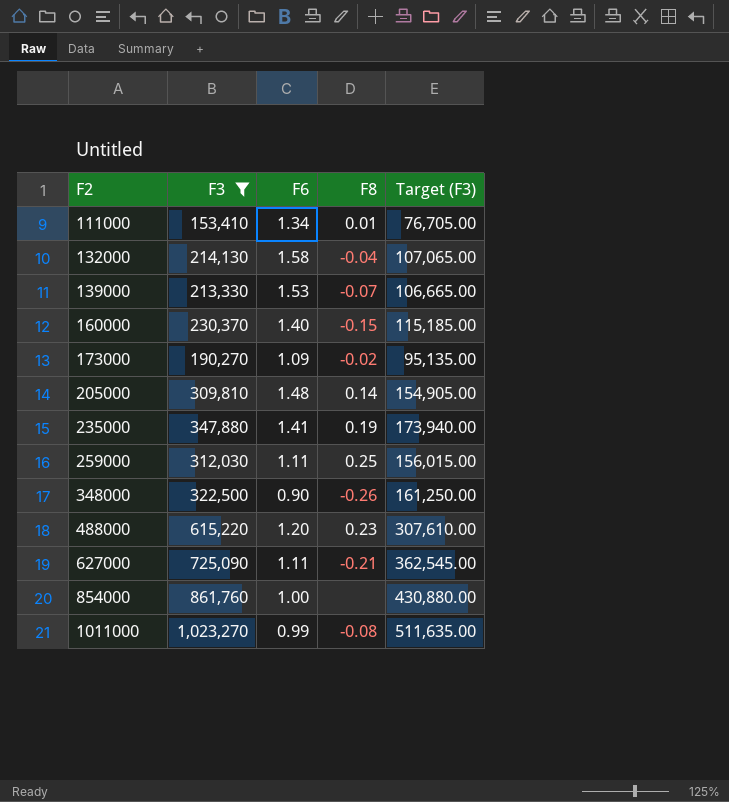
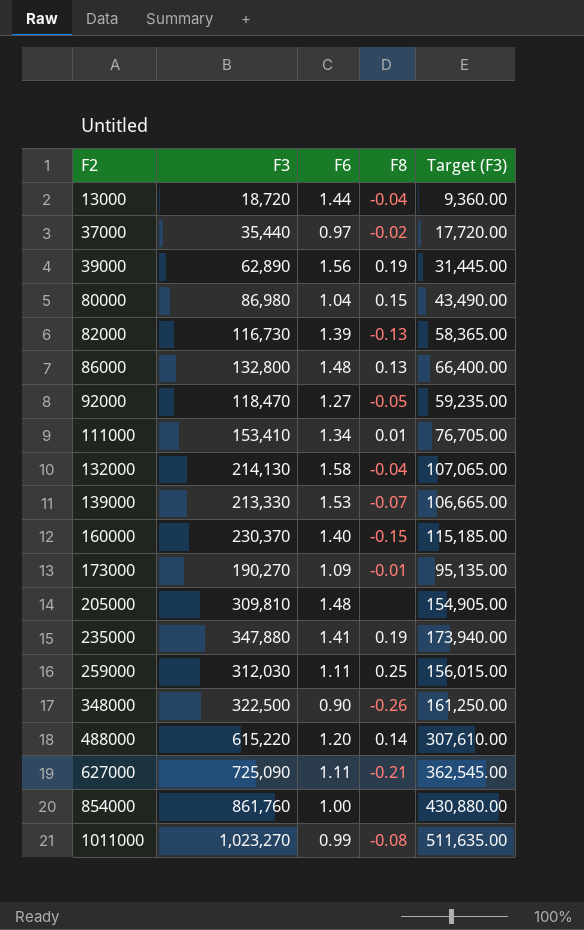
filter: F3 >= 153,410 -> none
173000 | F8: -0.02 -> -0.01
205000 | F8: 0.14 -> none
488000 | F8: 0.23 -> 0.14

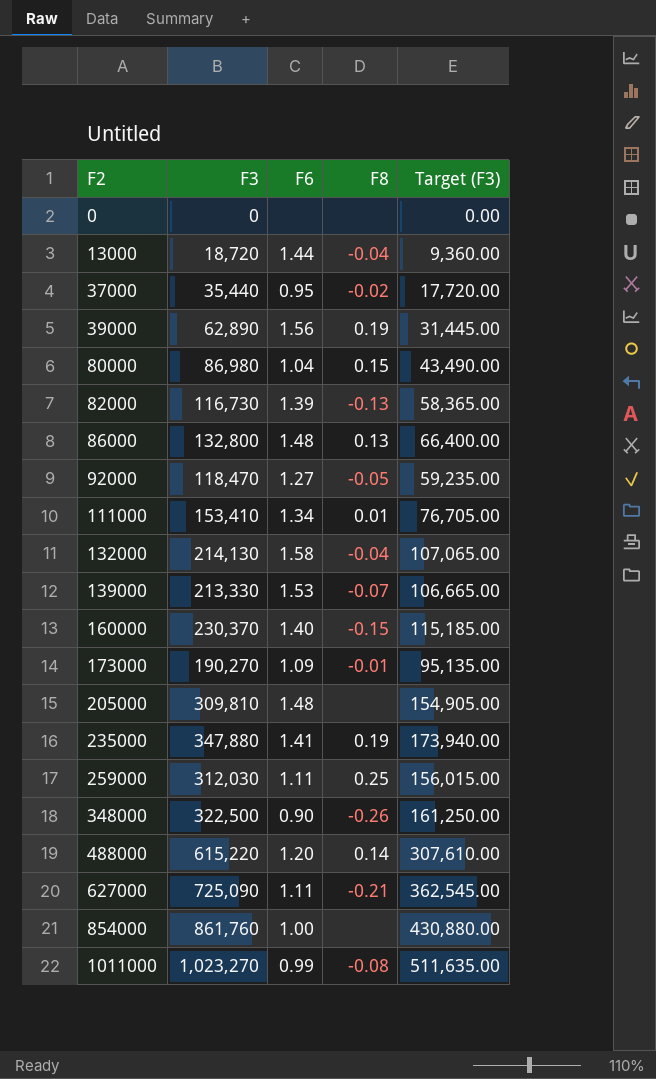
row 0: none -> 0 | none | none | 0.00
37000 | F6: 0.97 -> 0.95

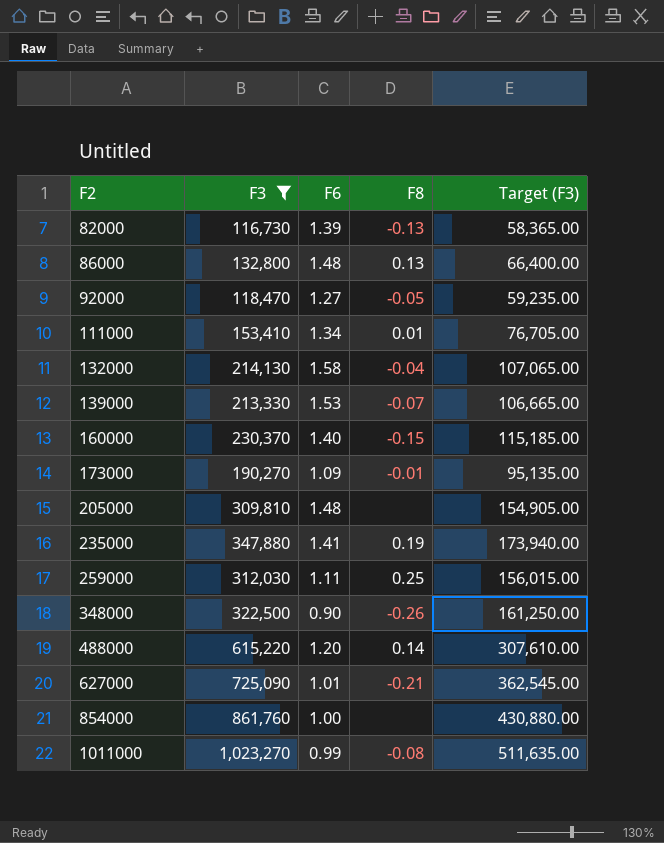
filter: none -> F3 >= 116,730
627000 | F6: 1.11 -> 1.01

